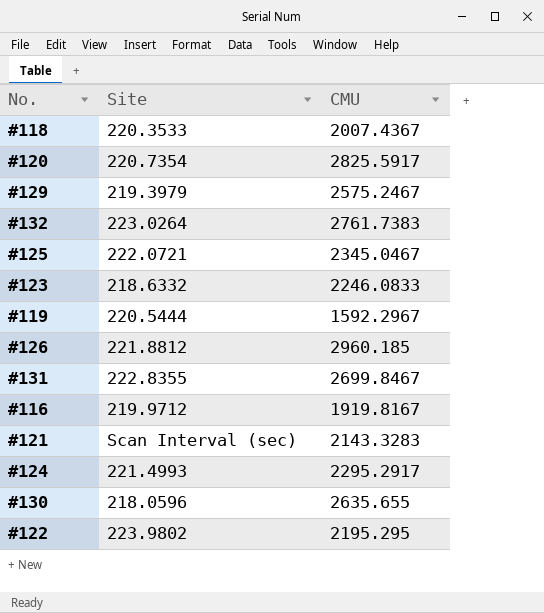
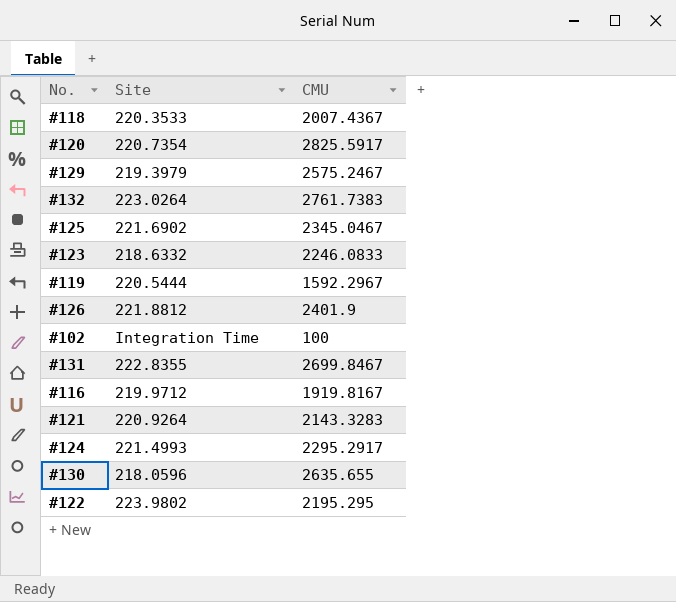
#125 | Site: 222.0721 -> 221.6902
#126 | CMU: 2960.185 -> 2401.9
row #102: none -> Integration Time | 100
#121 | Site: Scan Interval (sec) -> 220.9264

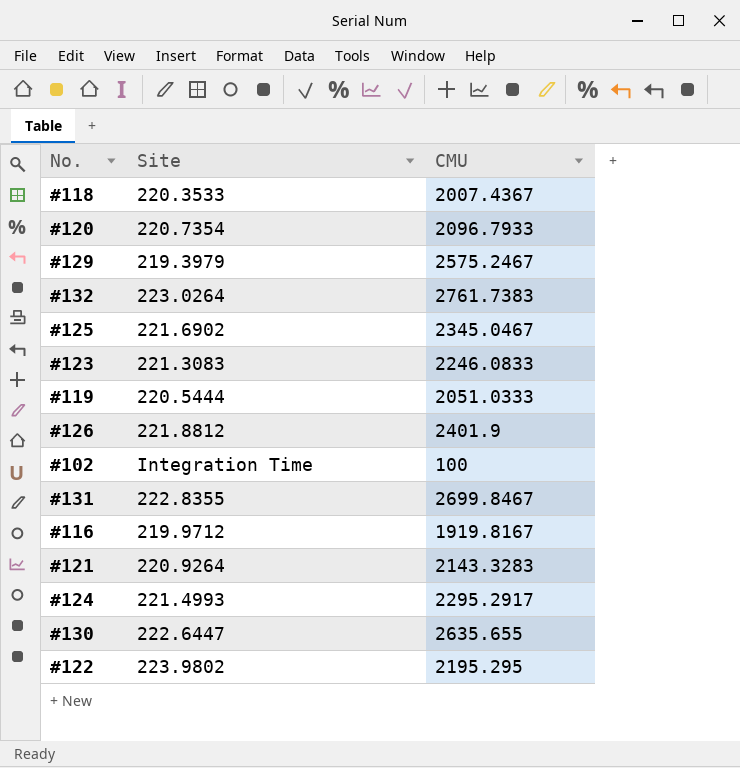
#120 | CMU: 2825.5917 -> 2096.7933
#123 | Site: 218.6332 -> 221.3083
#119 | CMU: 1592.2967 -> 2051.0333
#130 | Site: 218.0596 -> 222.6447

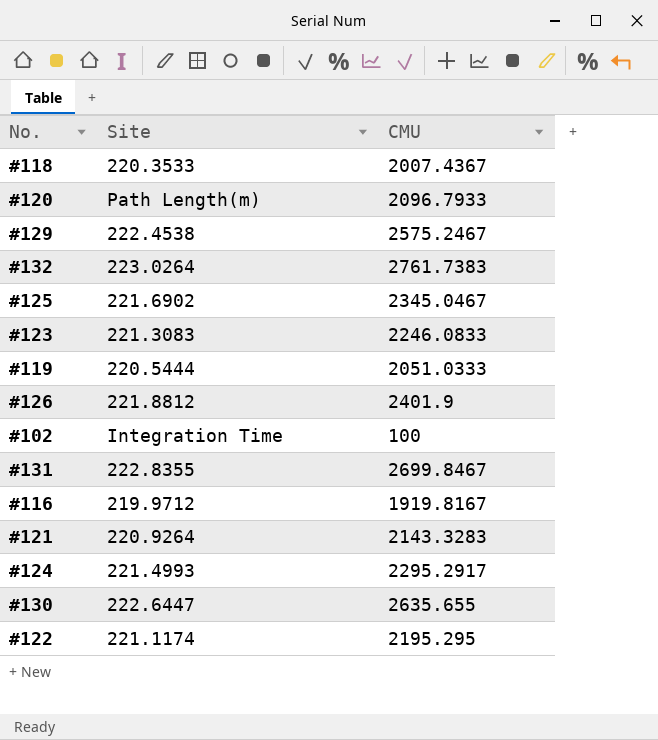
#120 | Site: 220.7354 -> Path Length(m)
#129 | Site: 219.3979 -> 222.4538
#122 | Site: 223.9802 -> 221.1174

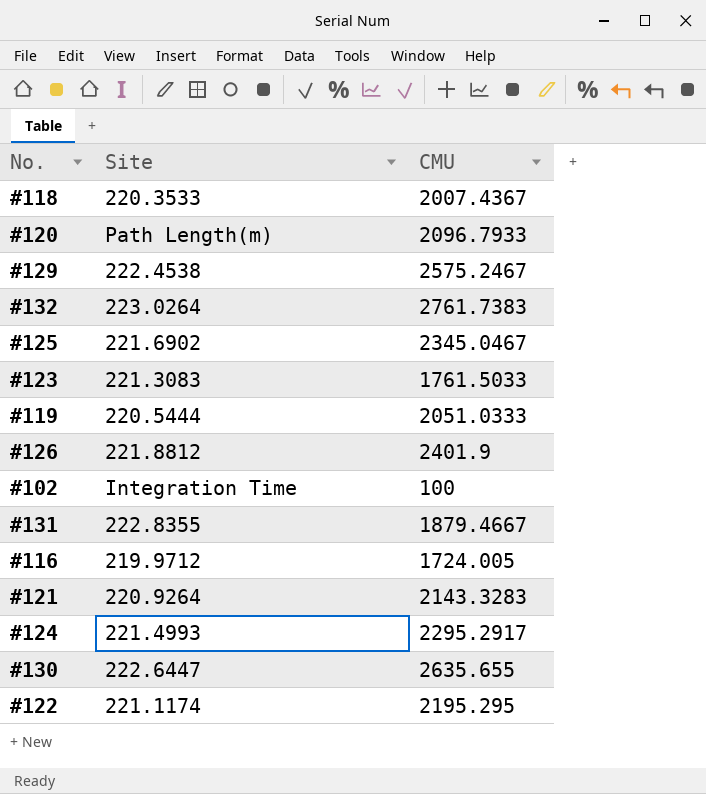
#123 | CMU: 2246.0833 -> 1761.5033
#131 | CMU: 2699.8467 -> 1879.4667
#116 | CMU: 1919.8167 -> 1724.005

